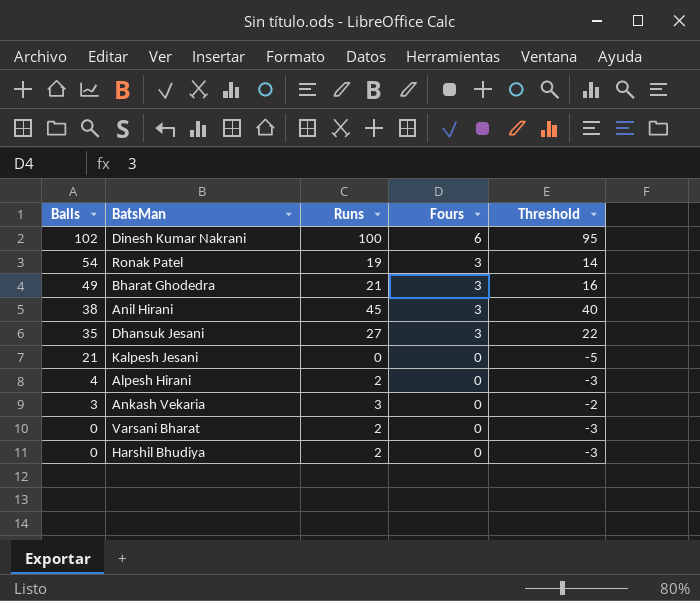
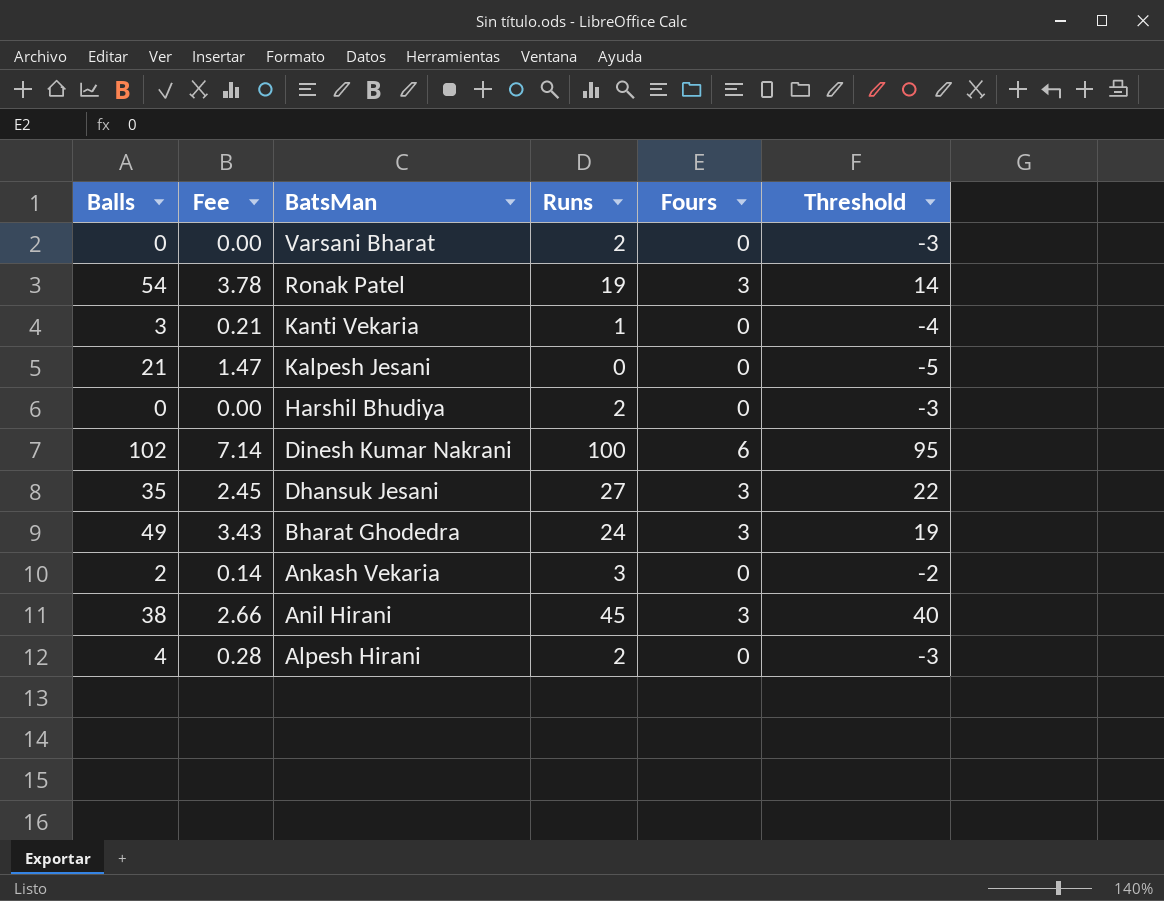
row order: Balls descending -> BatsMan descending
column Fee | formula: none -> [Balls] * 0.07
row Kanti Vekaria: none -> 3 | 0.21 | 1 | 0 | -4
Bharat Ghodedra | Runs: 21 -> 24
Bharat Ghodedra | Threshold: 16 -> 19
Ankash Vekaria | Balls: 3 -> 2

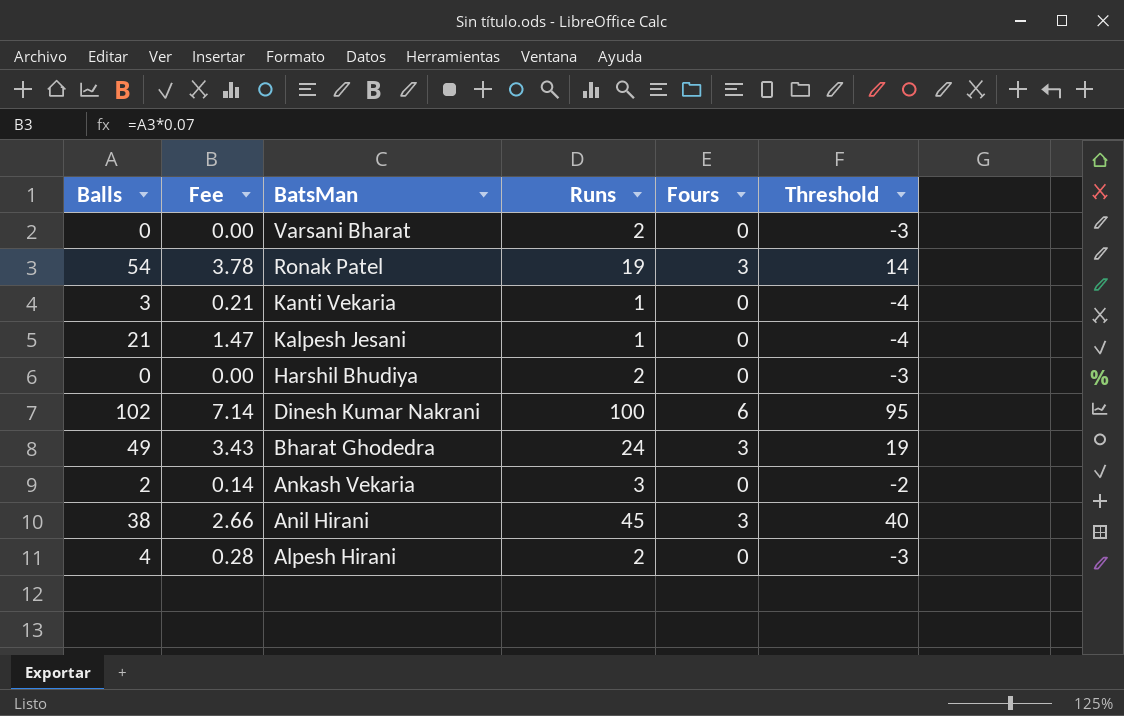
row Dhansuk Jesani: 35 | 2.45 | 27 | 3 | 22 -> none
Kalpesh Jesani | Runs: 0 -> 1
Kalpesh Jesani | Threshold: -5 -> -4

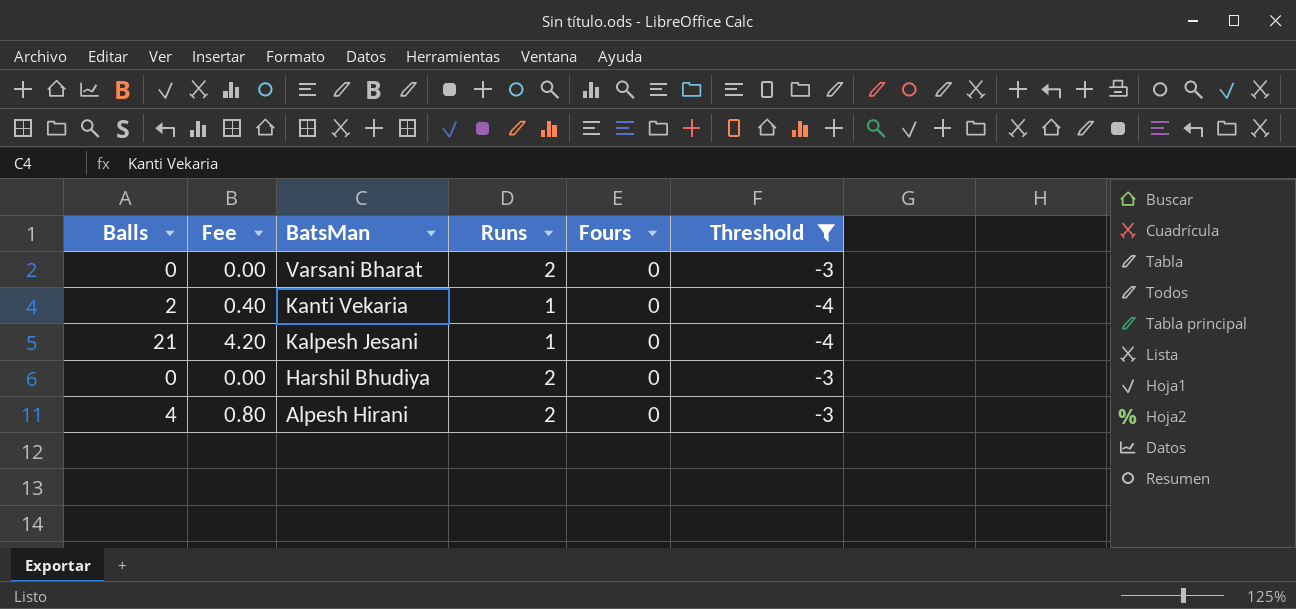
filter: none -> Threshold <= -3
column Fee | formula: [Balls] * 0.07 -> [Balls] * 0.2
Kanti Vekaria | Balls: 3 -> 2

